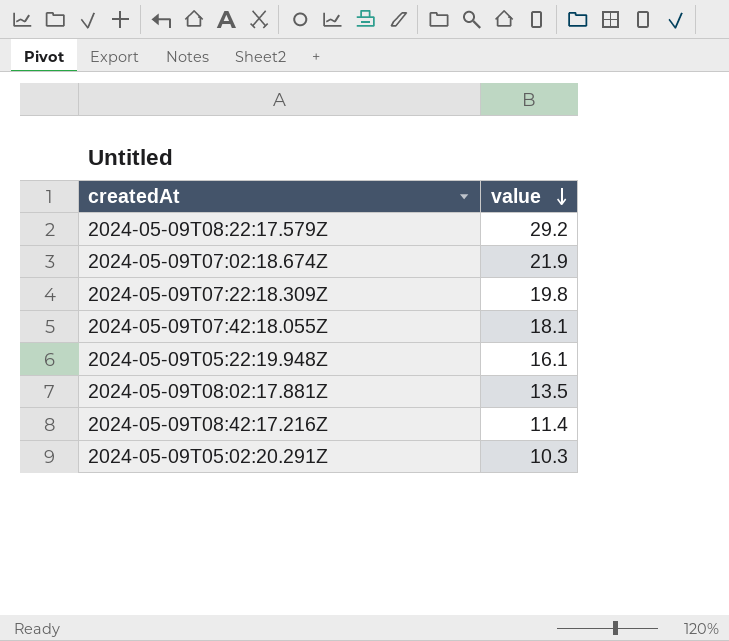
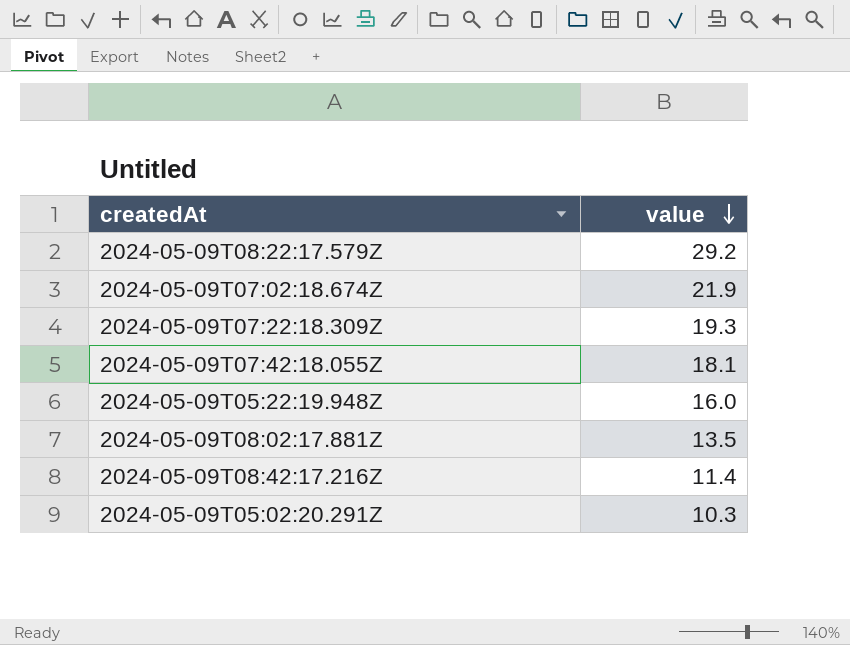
2024-05-09T07:22:18.309Z | value: 19.8 -> 19.3
2024-05-09T05:22:19.948Z | value: 16.1 -> 16.0

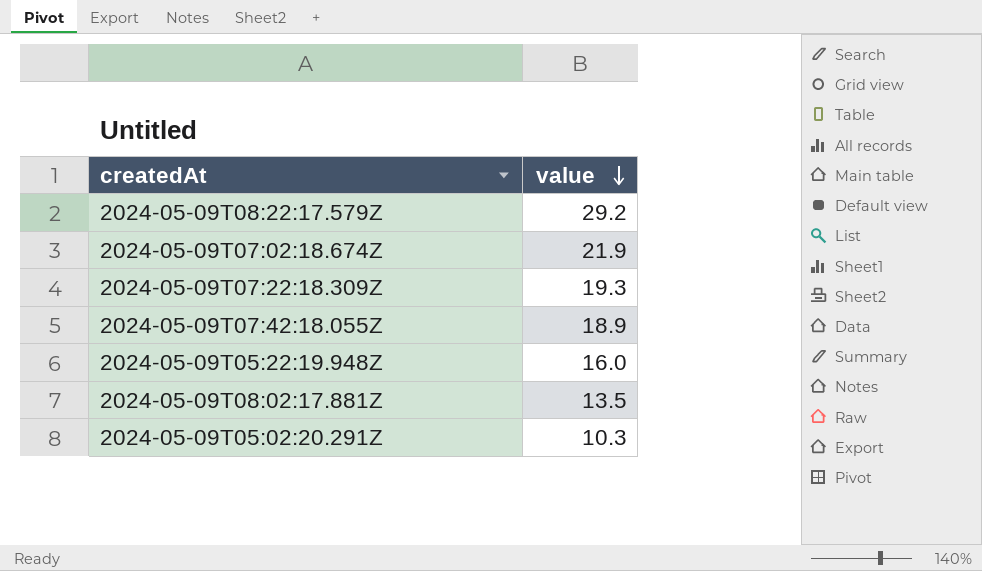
row 2024-05-09T08:42:17.216Z: 11.4 -> none
2024-05-09T07:42:18.055Z | value: 18.1 -> 18.9

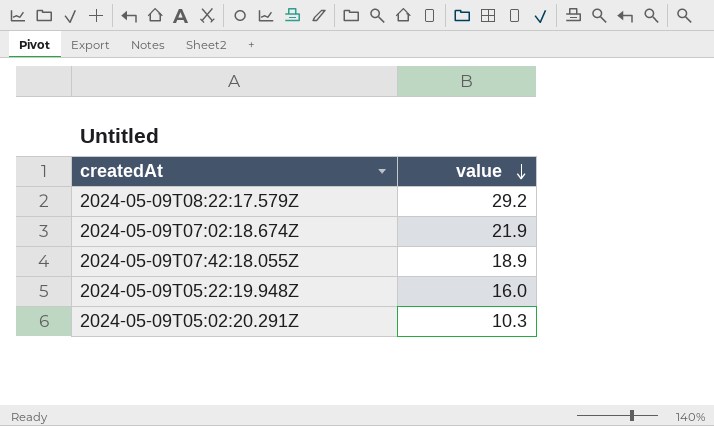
row 2024-05-09T07:22:18.309Z: 19.3 -> none
row 2024-05-09T08:02:17.881Z: 13.5 -> none

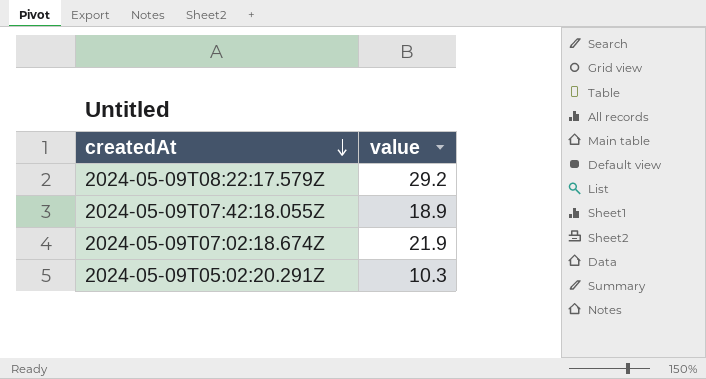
row order: value descending -> createdAt descending
row 2024-05-09T05:22:19.948Z: 16.0 -> none

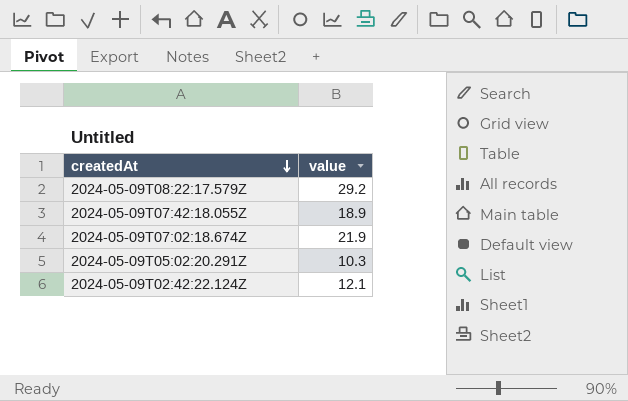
row 2024-05-09T02:42:22.124Z: none -> 12.1

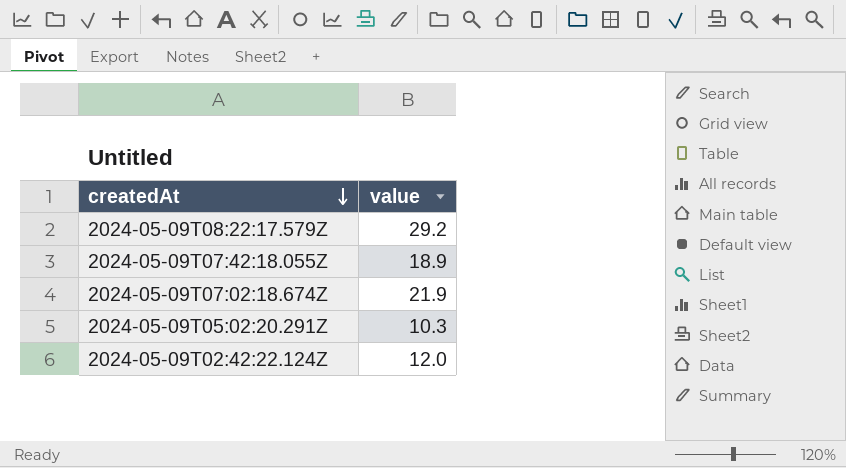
2024-05-09T02:42:22.124Z | value: 12.1 -> 12.0

